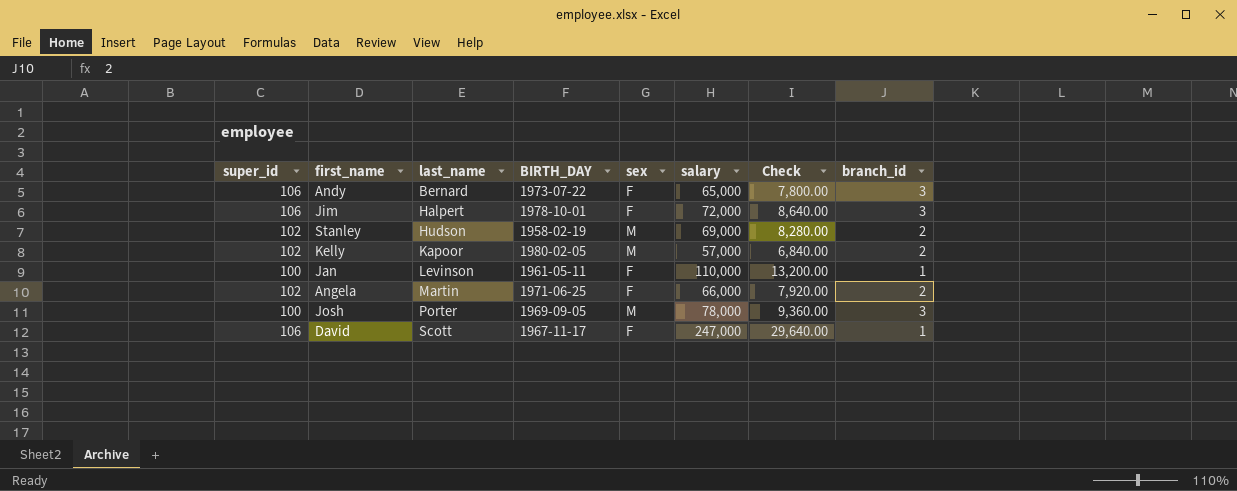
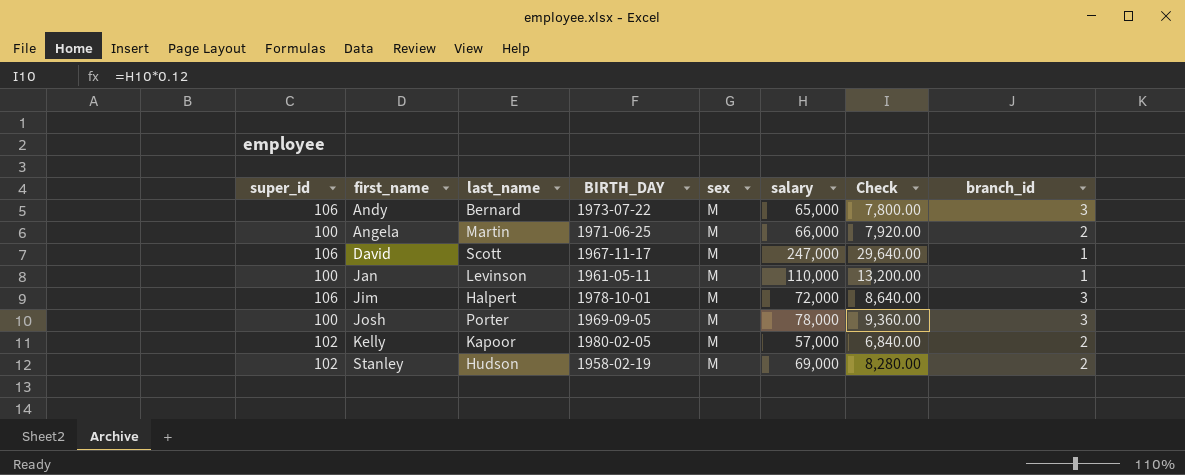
row order: last_name ascending -> first_name ascending
Andy | sex: F -> M
Angela | super_id: 102 -> 100
Angela | sex: F -> M
David | sex: F -> M
Jan | sex: F -> M
Jim | sex: F -> M

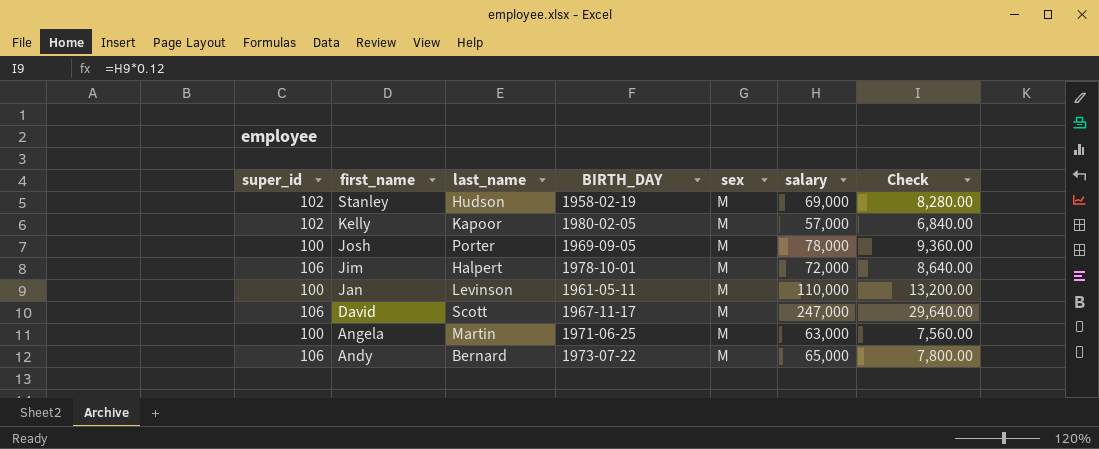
row order: first_name ascending -> first_name descending
column branch_id | position: 8 -> none
Angela | salary: 66,000 -> 63,000
Angela | Check: 7,920.00 -> 7,560.00

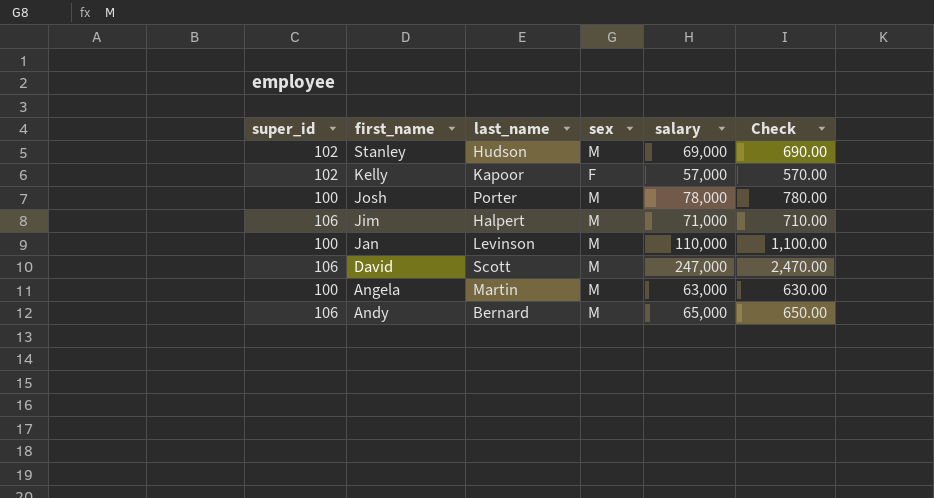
column BIRTH_DAY | position: 4 -> none
column Check | formula: [salary] * 0.12 -> [salary] * 0.01
Kelly | sex: M -> F
Jim | salary: 72,000 -> 71,000

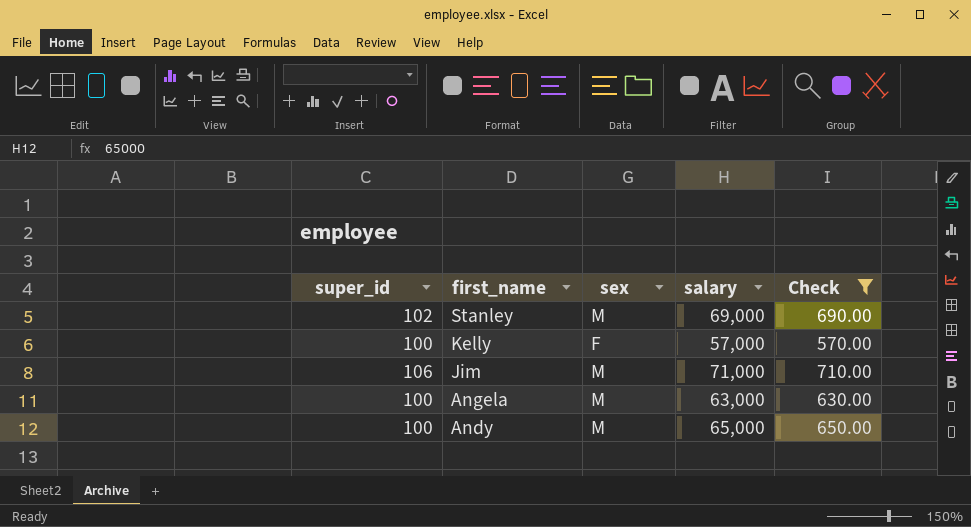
filter: none -> Check <= 710.00
column last_name | position: 3 -> none
Kelly | super_id: 102 -> 100
Andy | super_id: 106 -> 100

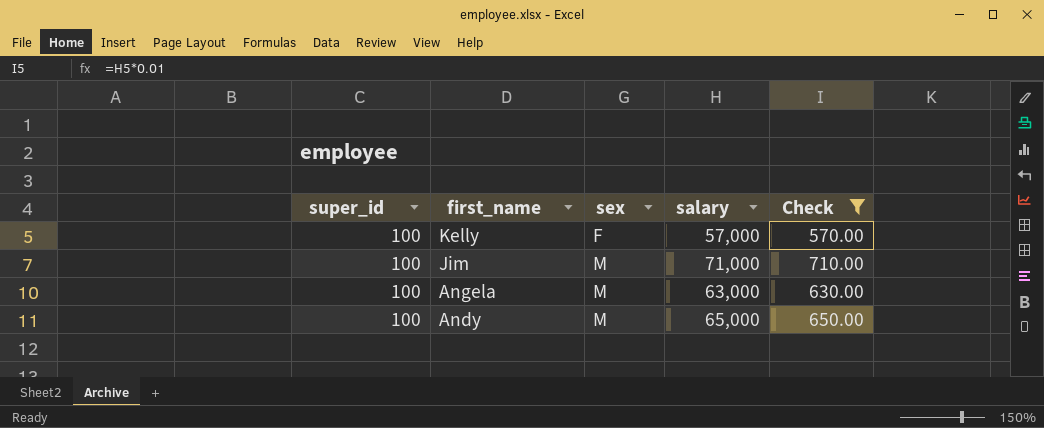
row Stanley: 102 | M | 69,000 | 690.00 -> none
Jim | super_id: 106 -> 100

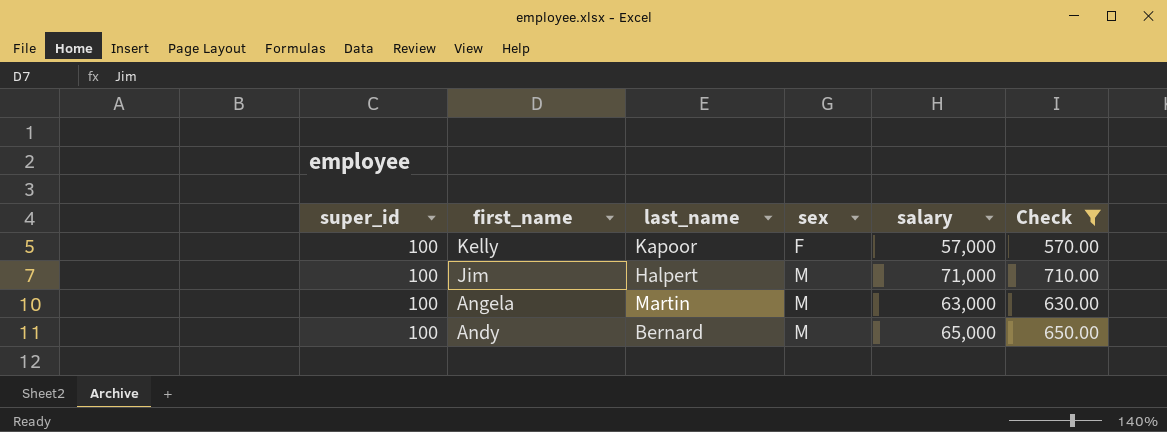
column last_name | position: none -> 3

